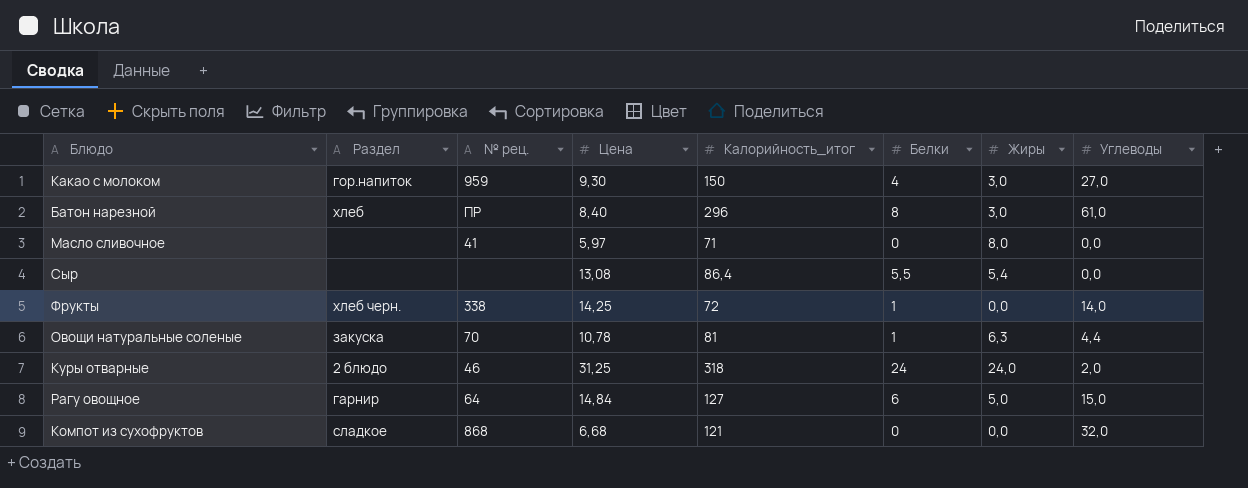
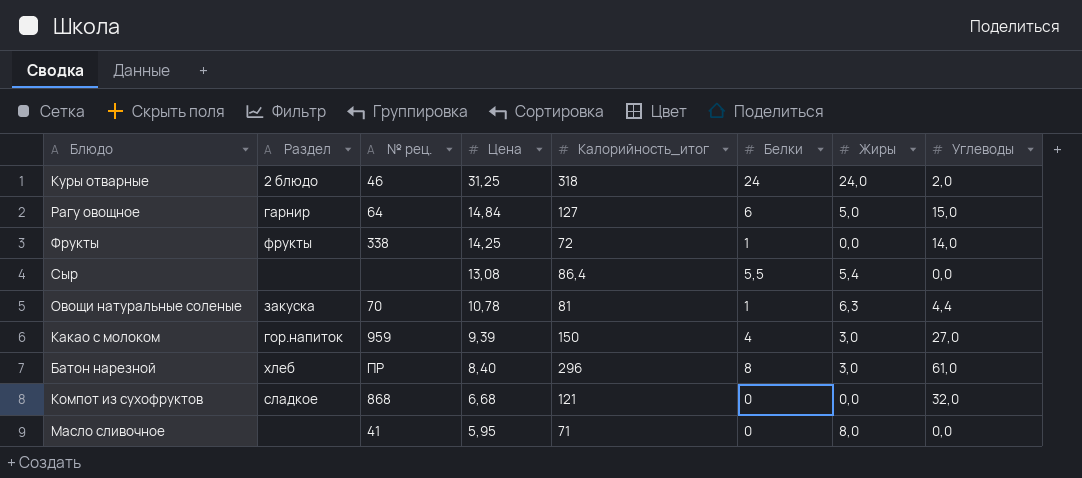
row order: none -> Цена descending
Фрукты | Раздел: хлеб черн. -> фрукты
Какао с молоком | Цена: 9,30 -> 9,39
Масло сливочное | Цена: 5,97 -> 5,95

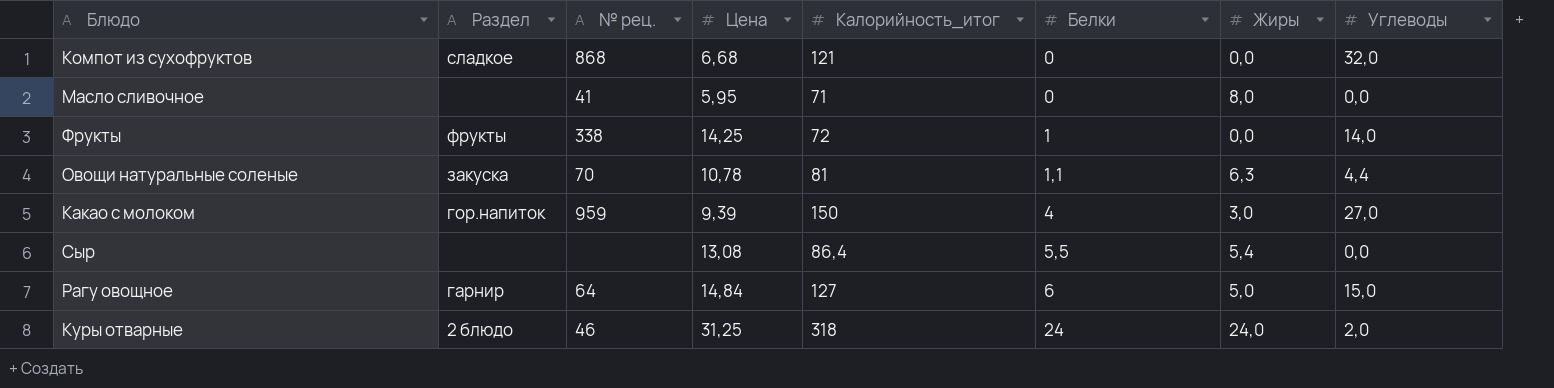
row order: Цена descending -> Белки ascending
row Батон нарезной: хлеб | ПР | 8,40 | 296 | 8 | 3,0 | 61,0 -> none
Овощи натуральные соленые | Белки: 1 -> 1,1

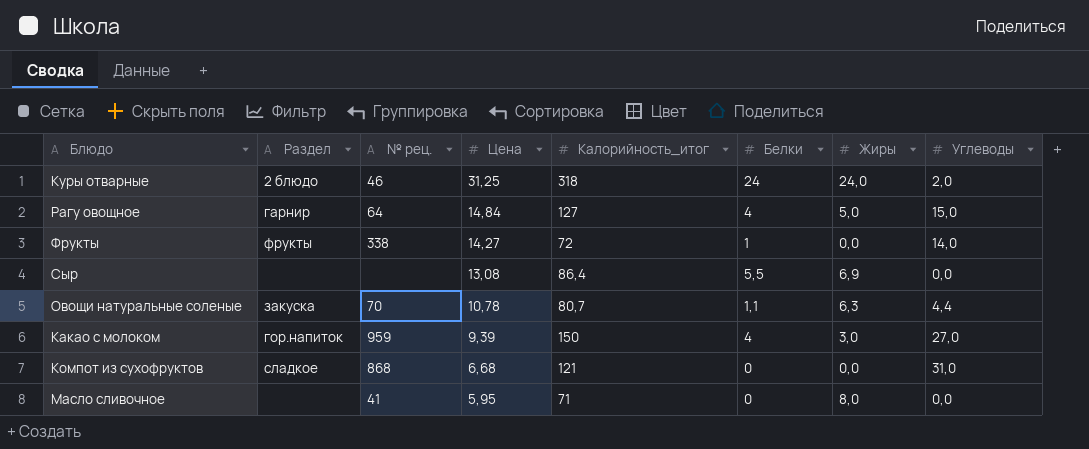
row order: Белки ascending -> Цена descending
Рагу овощное | Белки: 6 -> 4
Фрукты | Цена: 14,25 -> 14,27
Сыр | Жиры: 5,4 -> 6,9
Овощи натуральные соленые | Калорийность_итог: 81 -> 80,7
Компот из сухофруктов | Углеводы: 32,0 -> 31,0

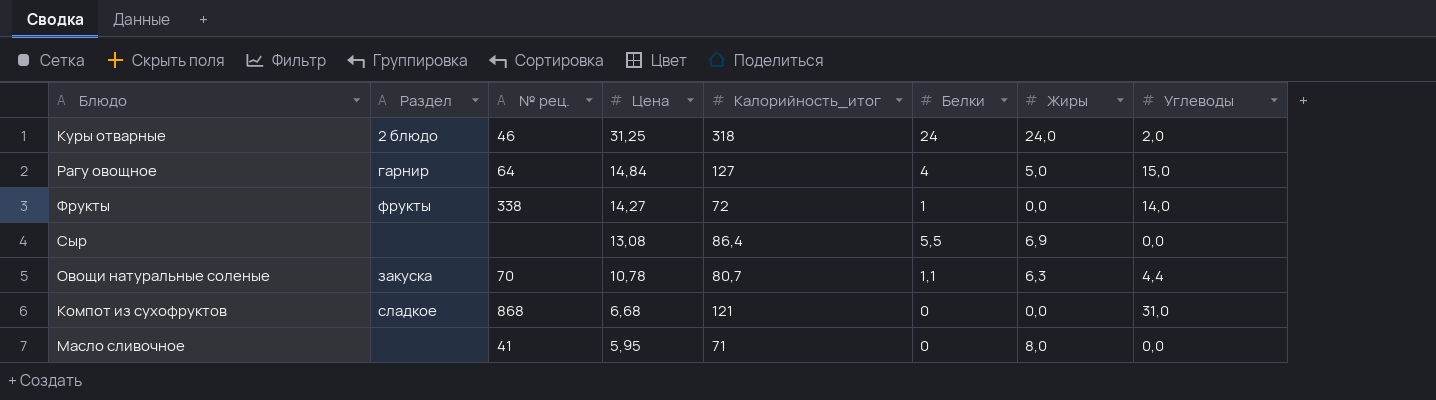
row Какао с молоком: гор.напиток | 959 | 9,39 | 150 | 4 | 3,0 | 27,0 -> none

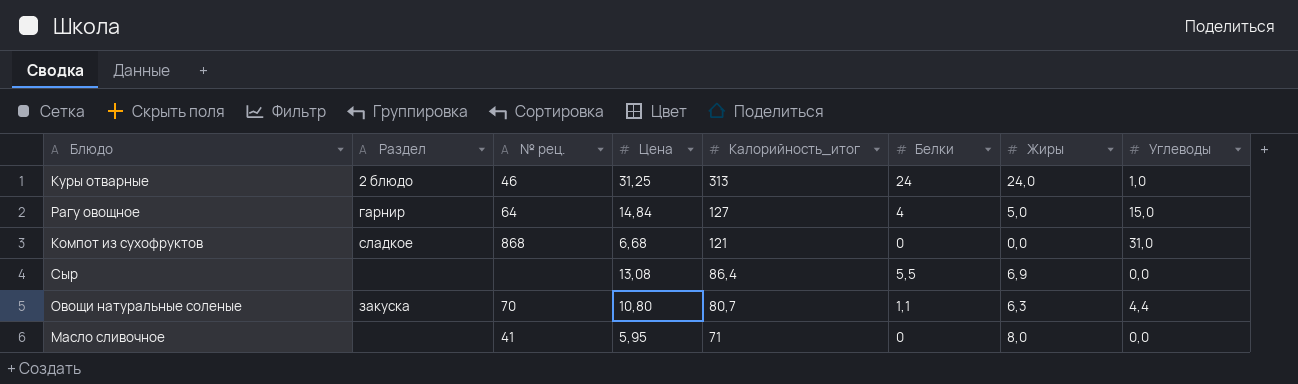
row order: Цена descending -> Калорийность_итог descending
row Фрукты: фрукты | 338 | 14,27 | 72 | 1 | 0,0 | 14,0 -> none
Куры отварные | Калорийность_итог: 318 -> 313
Куры отварные | Углеводы: 2,0 -> 1,0
Овощи натуральные соленые | Цена: 10,78 -> 10,80

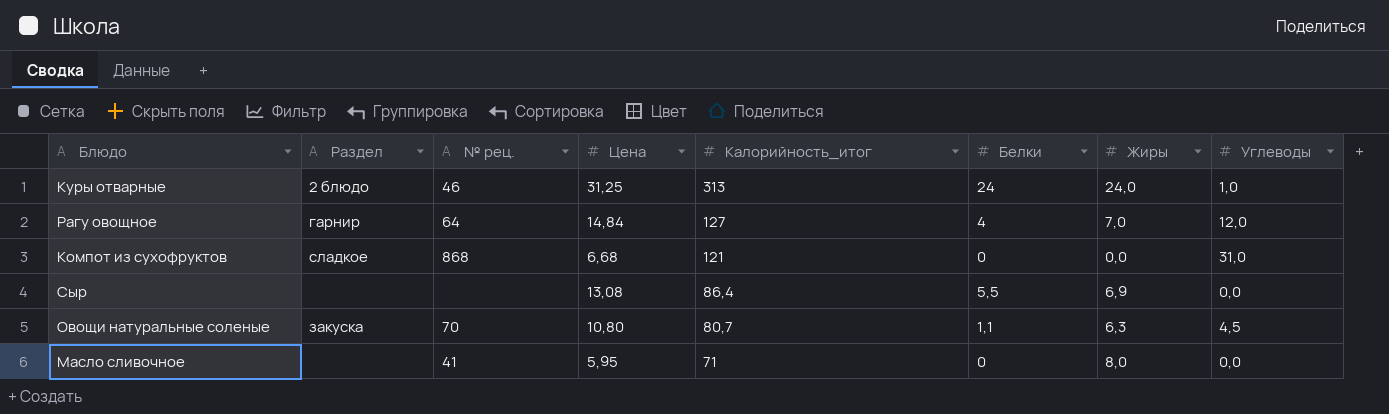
Рагу овощное | Жиры: 5,0 -> 7,0
Рагу овощное | Углеводы: 15,0 -> 12,0
Овощи натуральные соленые | Углеводы: 4,4 -> 4,5

